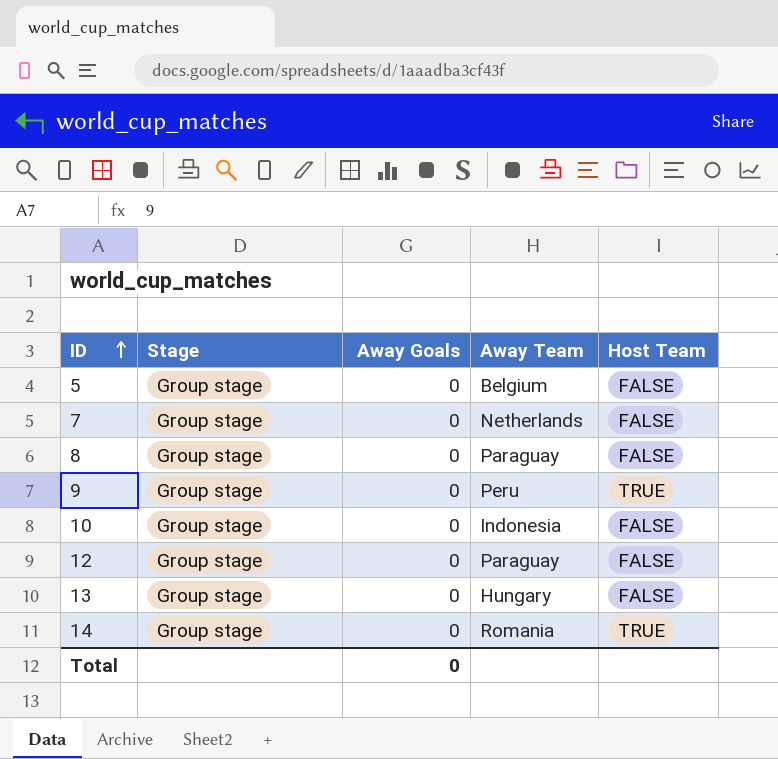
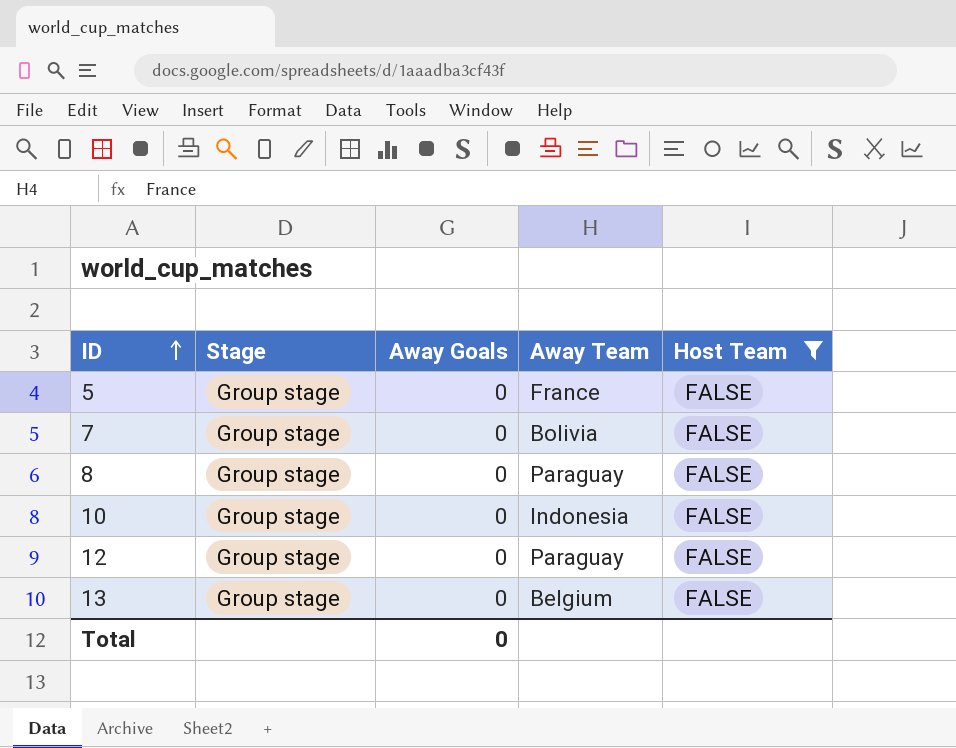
filter: none -> Host Team = FALSE
5 | Away Team: Belgium -> France
7 | Away Team: Netherlands -> Bolivia
13 | Away Team: Hungary -> Belgium

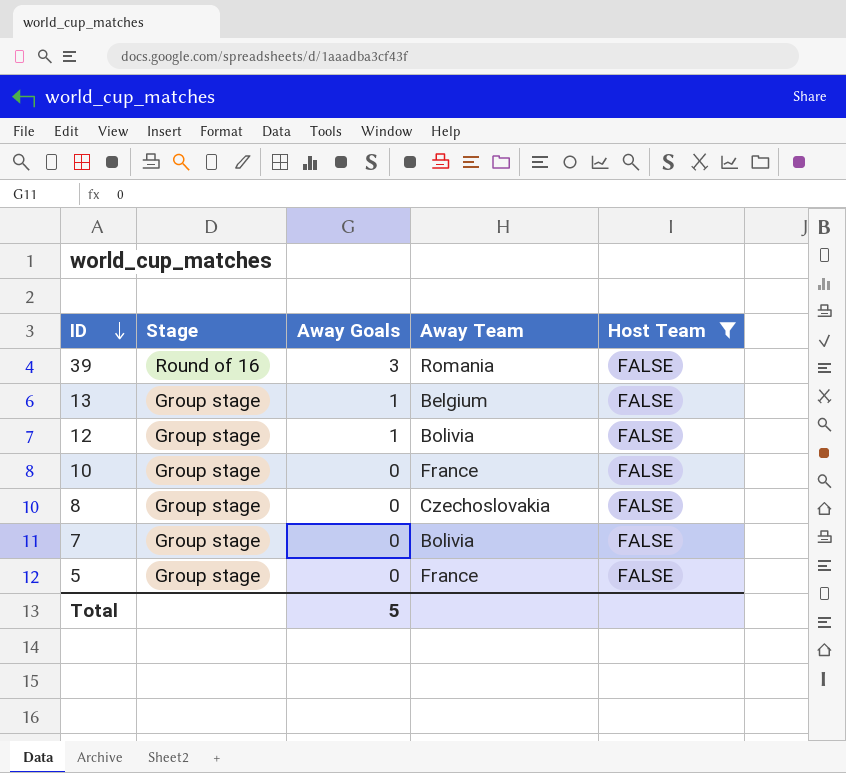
row order: ID ascending -> ID descending
row 39: none -> Round of 16 | 3 | Romania | FALSE
13 | Away Goals: 0 -> 1
12 | Away Goals: 0 -> 1
12 | Away Team: Paraguay -> Bolivia
10 | Away Team: Indonesia -> France
8 | Away Team: Paraguay -> Czechoslovakia
Total | Away Goals: 0 -> 5

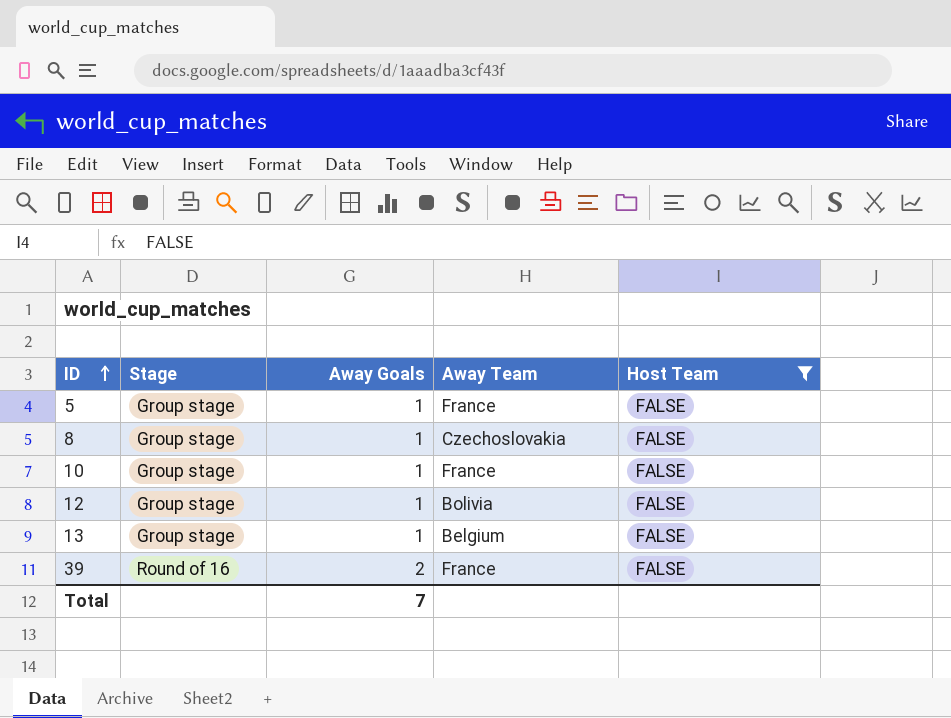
row order: ID descending -> ID ascending
row 7: Group stage | 0 | Bolivia | FALSE -> none
5 | Away Goals: 0 -> 1
8 | Away Goals: 0 -> 1
10 | Away Goals: 0 -> 1
39 | Away Goals: 3 -> 2
39 | Away Team: Romania -> France
Total | Away Goals: 5 -> 7

